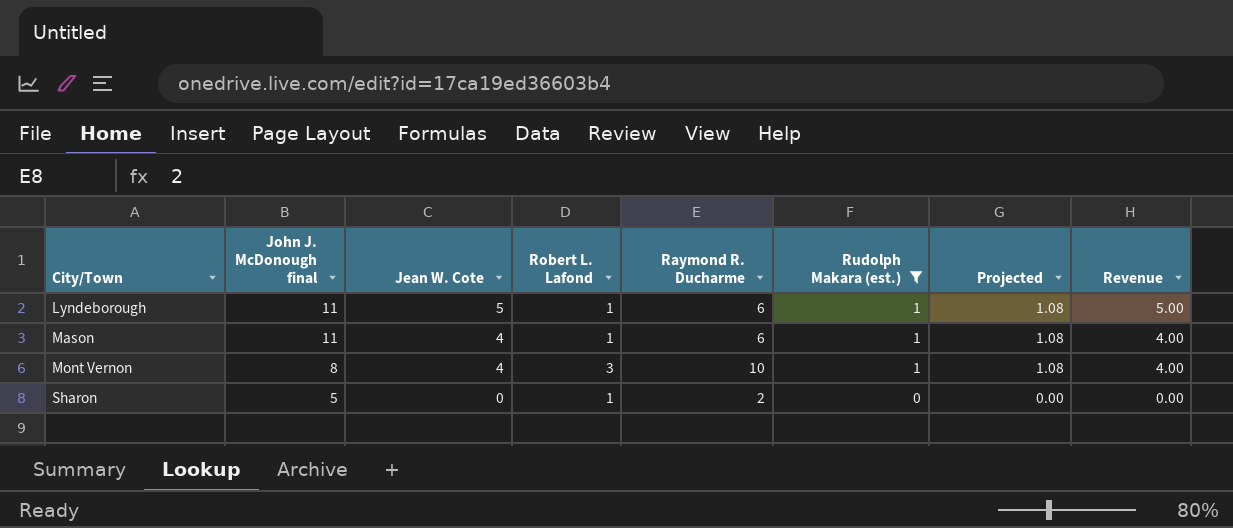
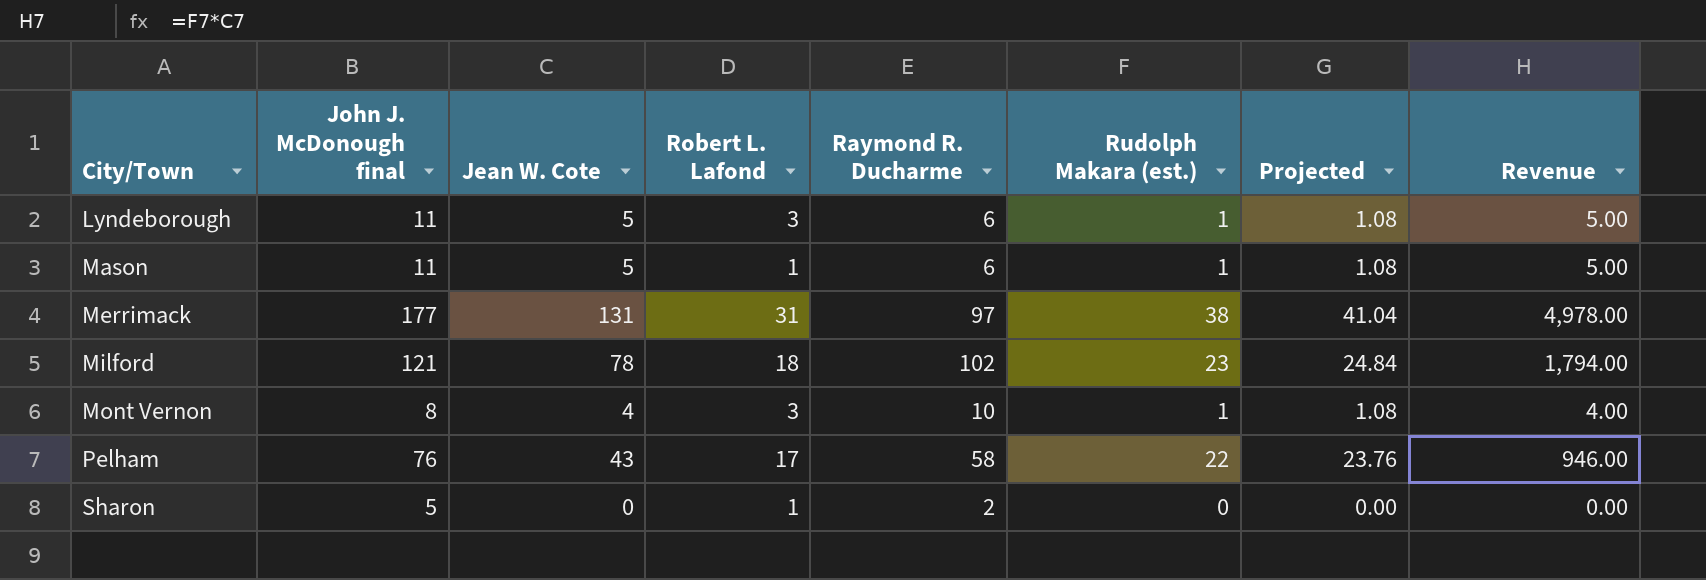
filter: Rudolph Makara (est.) <= 1 -> none
Lyndeborough | Robert L. Lafond: 1 -> 3
Mason | Jean W. Cote: 4 -> 5
Mason | Revenue: 4.00 -> 5.00

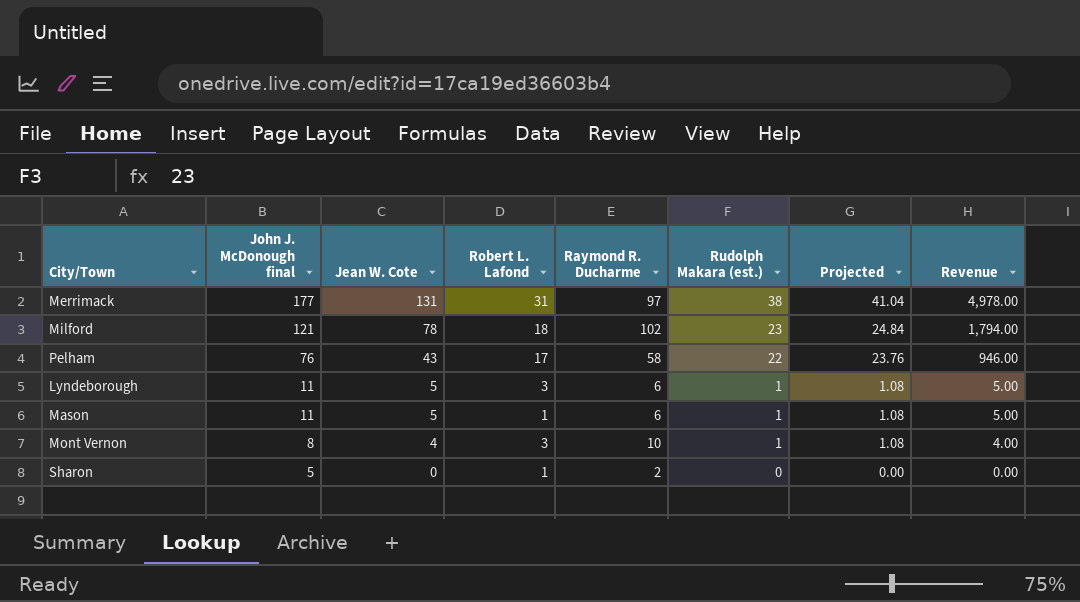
row order: City/Town ascending -> John J. McDonough final descending

